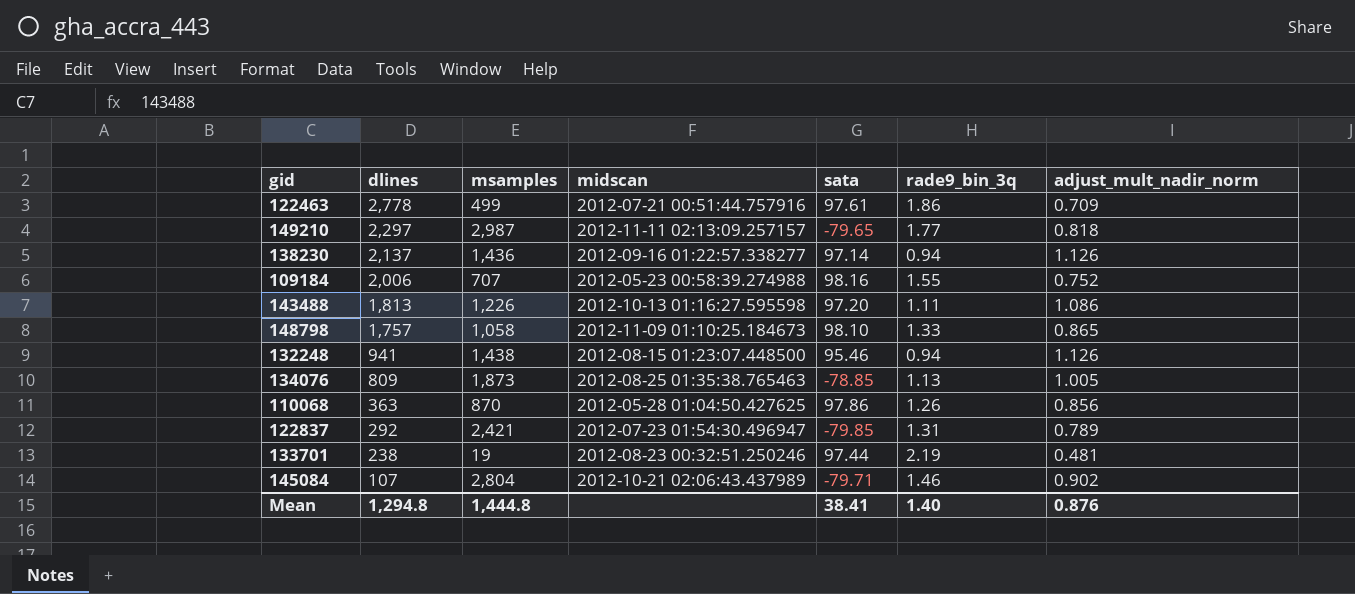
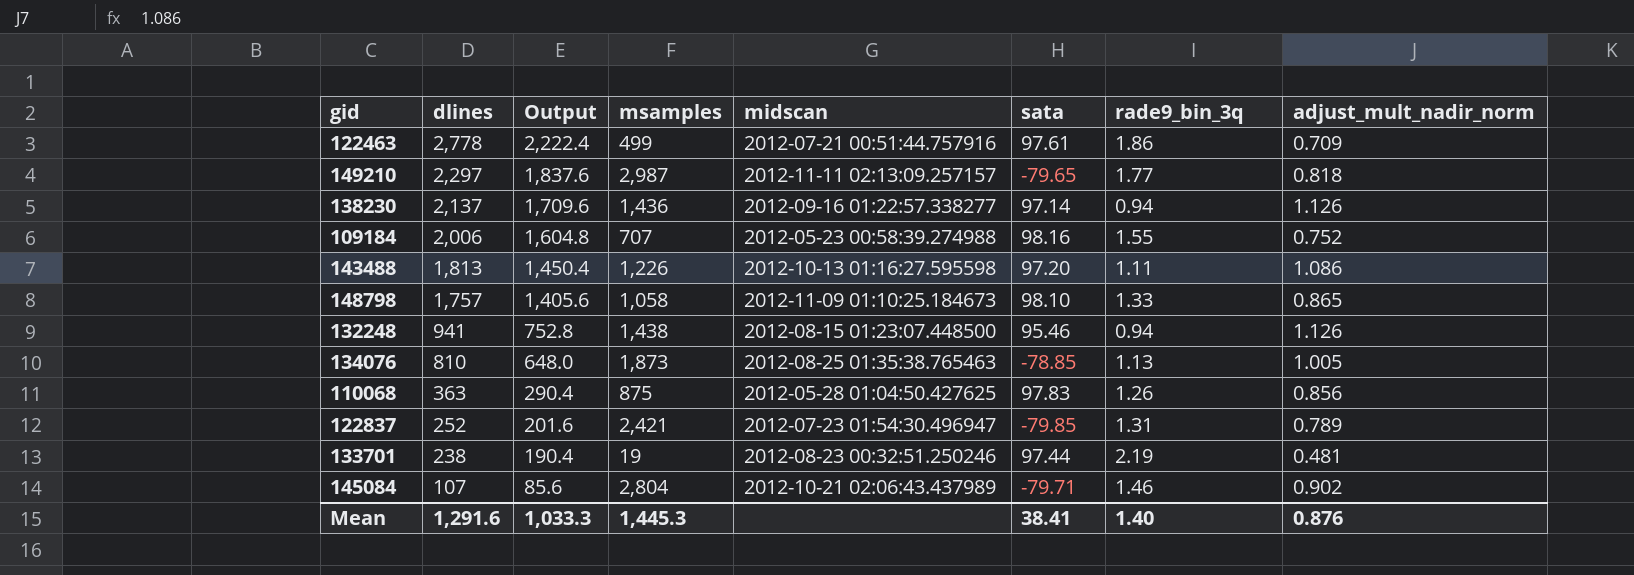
column Output | formula: none -> [dlines] * 0.8
134076 | dlines: 809 -> 810
110068 | msamples: 870 -> 875
110068 | sata: 97.86 -> 97.83
122837 | dlines: 292 -> 252
Mean | dlines: 1,294.8 -> 1,291.6
Mean | msamples: 1,444.8 -> 1,445.3

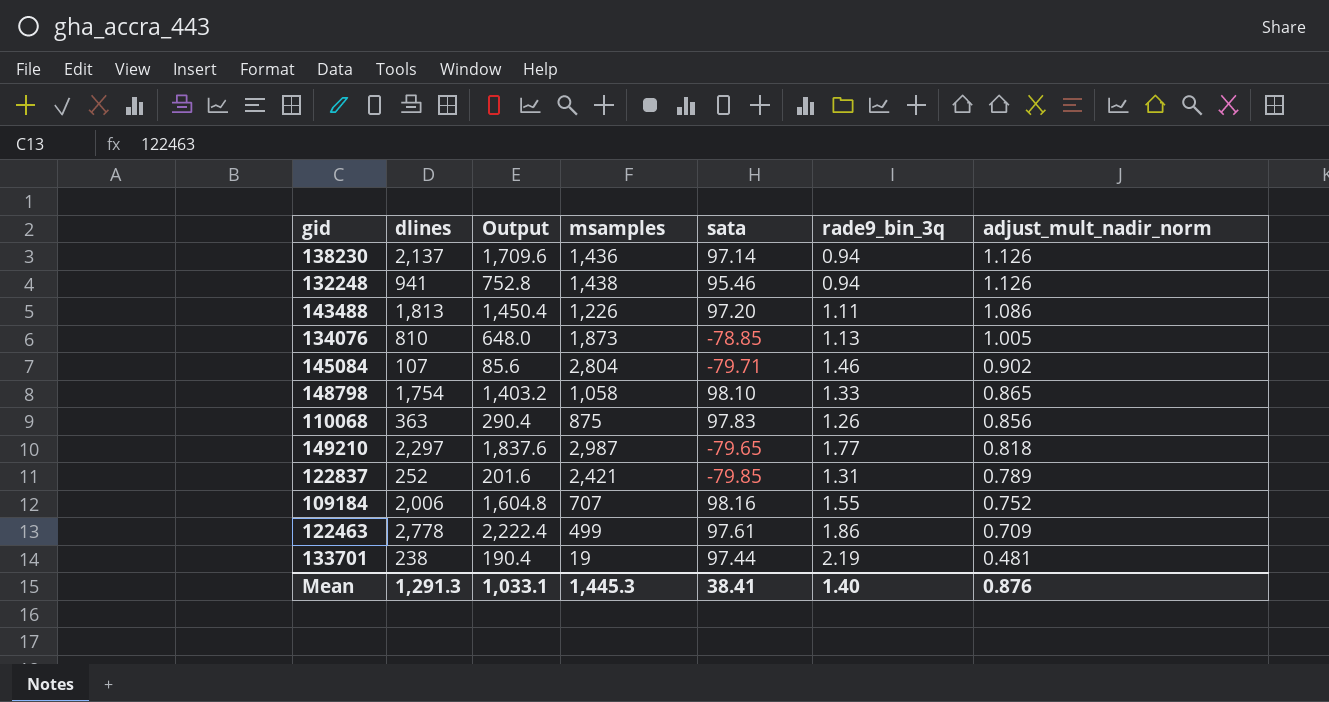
row order: dlines descending -> adjust_mult_nadir_norm descending
column midscan | position: 5 -> none
148798 | dlines: 1,757 -> 1,754
148798 | Output: 1,405.6 -> 1,403.2
Mean | dlines: 1,291.6 -> 1,291.3
Mean | Output: 1,033.3 -> 1,033.1

